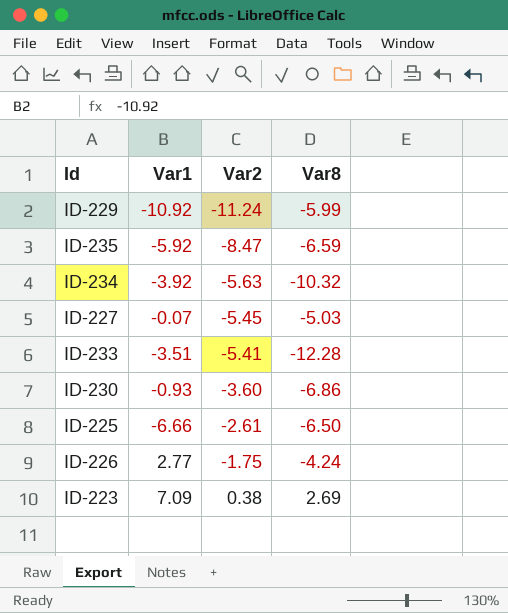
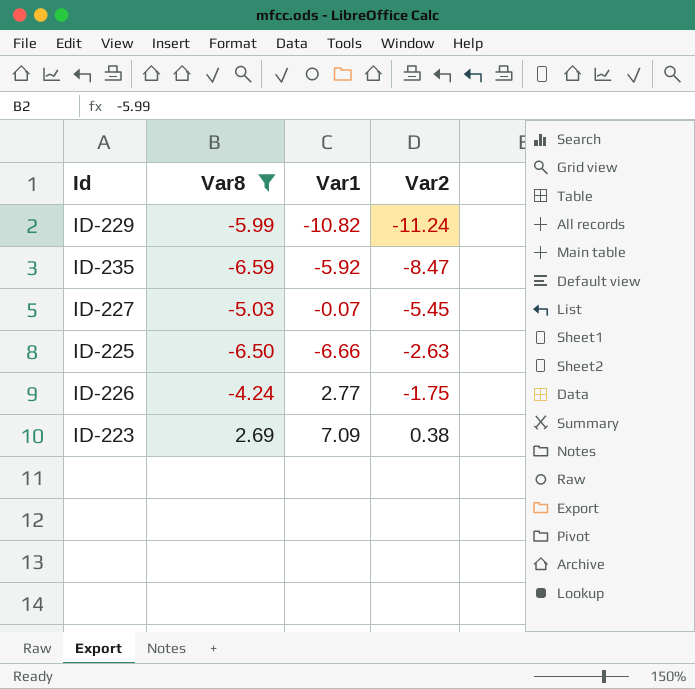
filter: none -> Var8 >= -6.59
column Var8 | position: 4 -> 2
ID-229 | Var1: -10.92 -> -10.82
ID-225 | Var2: -2.61 -> -2.63

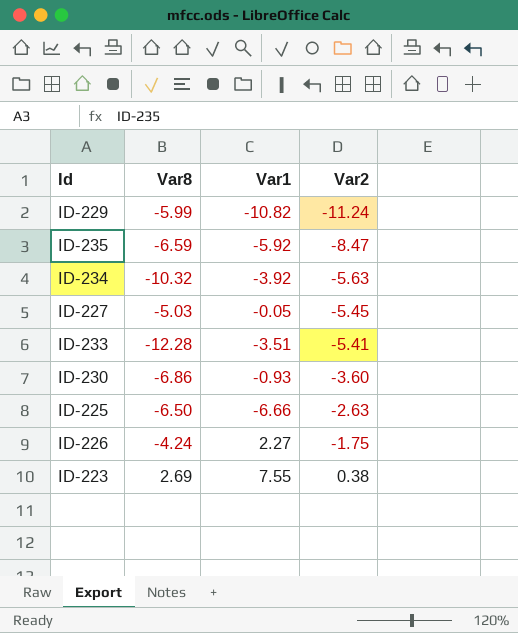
filter: Var8 >= -6.59 -> none
ID-227 | Var1: -0.07 -> -0.05
ID-226 | Var1: 2.77 -> 2.27
ID-223 | Var1: 7.09 -> 7.55

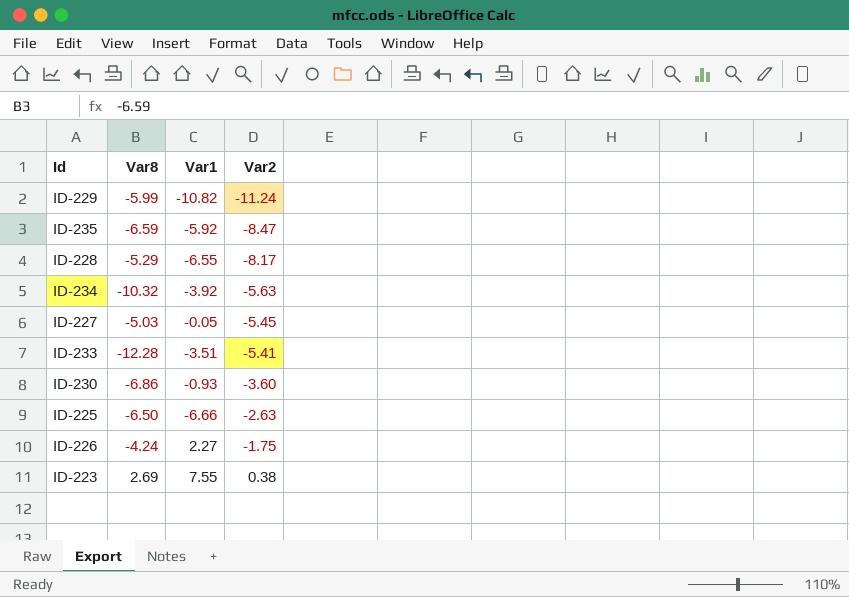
row ID-228: none -> -5.29 | -6.55 | -8.17

